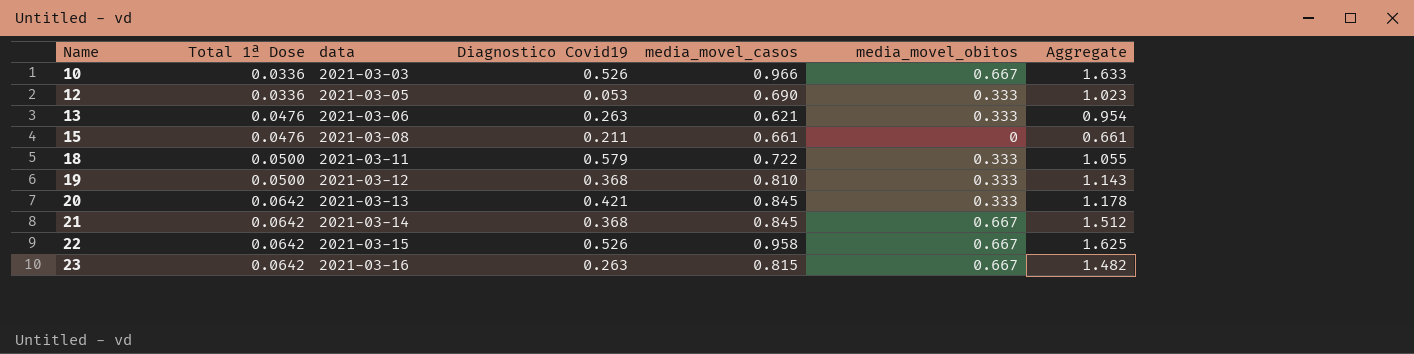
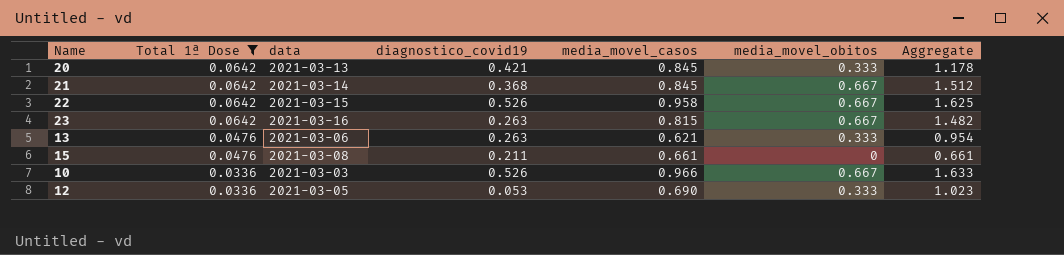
filter: none -> Total 1ª Dose != 0.0500
row order: Name ascending -> Total 1ª Dose descending
column name: Diagnostico Covid19 -> diagnostico_covid19

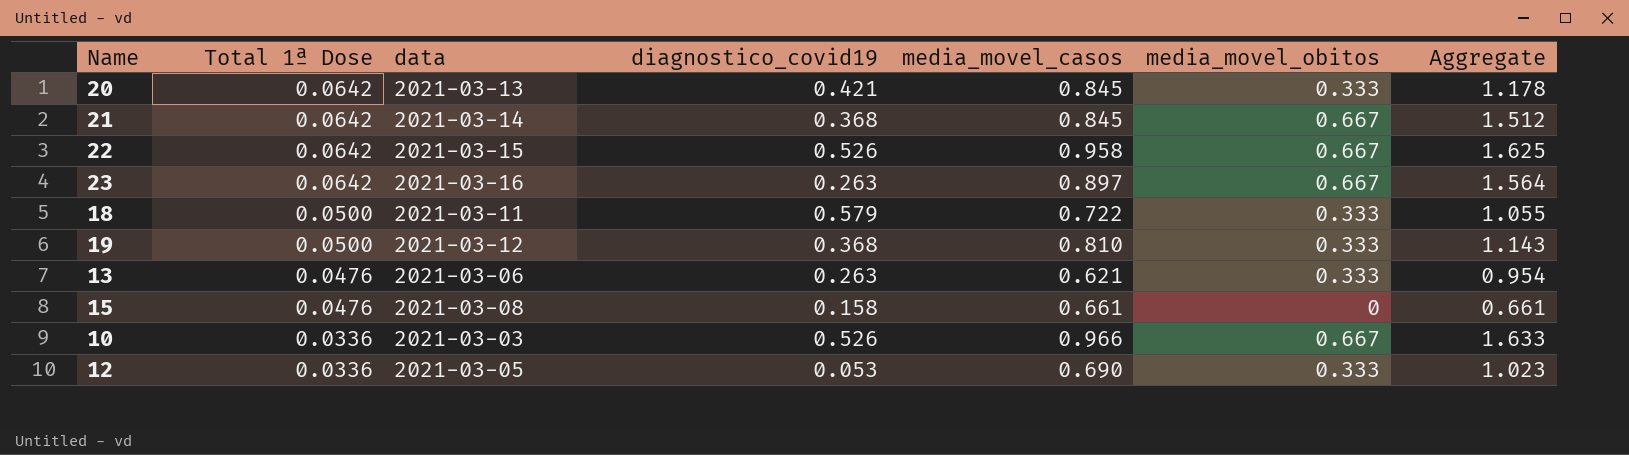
filter: Total 1ª Dose != 0.0500 -> none
23 | media_movel_casos: 0.815 -> 0.897
23 | Aggregate: 1.482 -> 1.564
15 | diagnostico_covid19: 0.211 -> 0.158

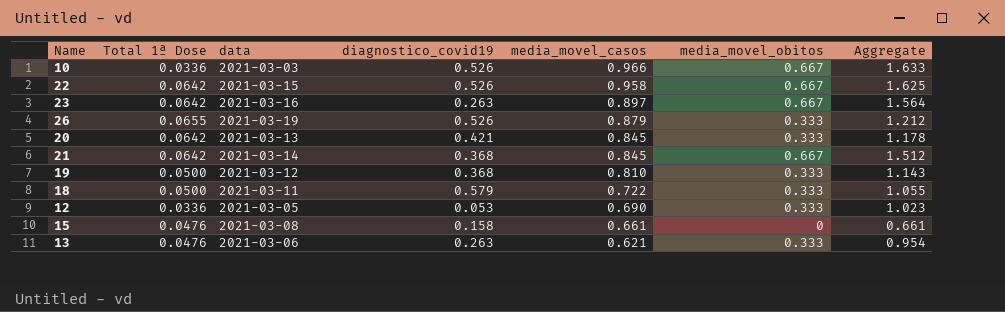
row order: Total 1ª Dose descending -> media_movel_casos descending
row 26: none -> 0.0655 | 2021-03-19 | 0.526 | 0.879 | 0.333 | 1.212

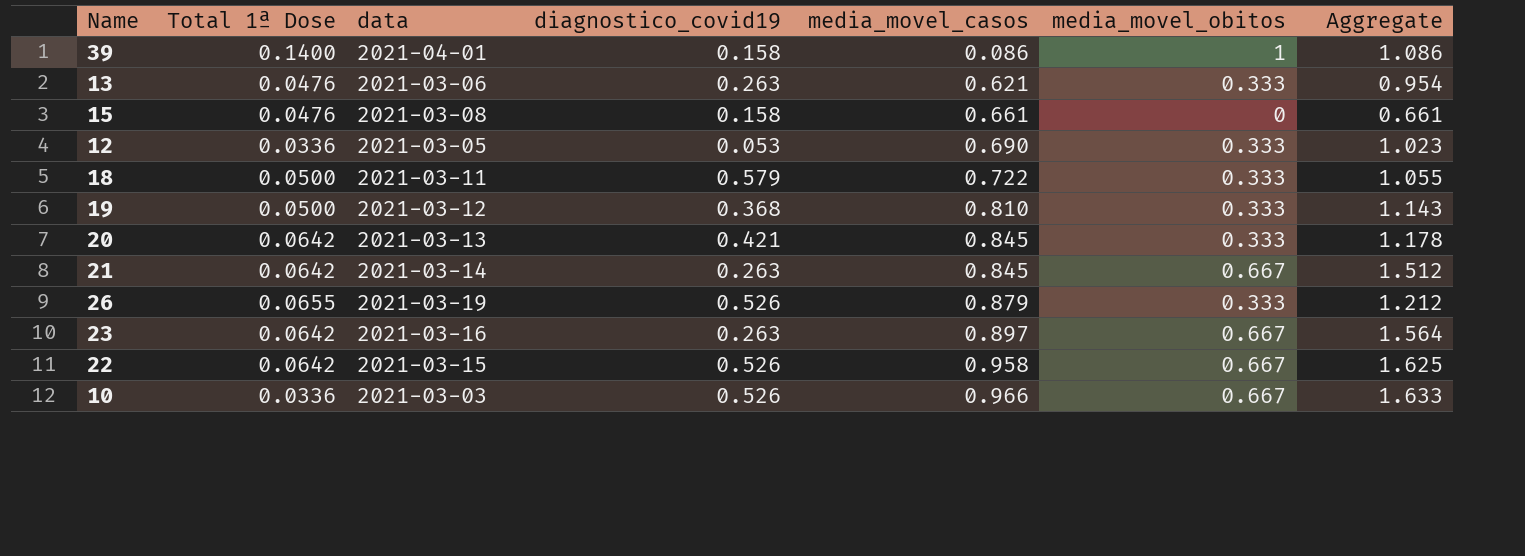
row order: media_movel_casos descending -> media_movel_casos ascending
row 39: none -> 0.1400 | 2021-04-01 | 0.158 | 0.086 | 1 | 1.086
21 | diagnostico_covid19: 0.368 -> 0.263

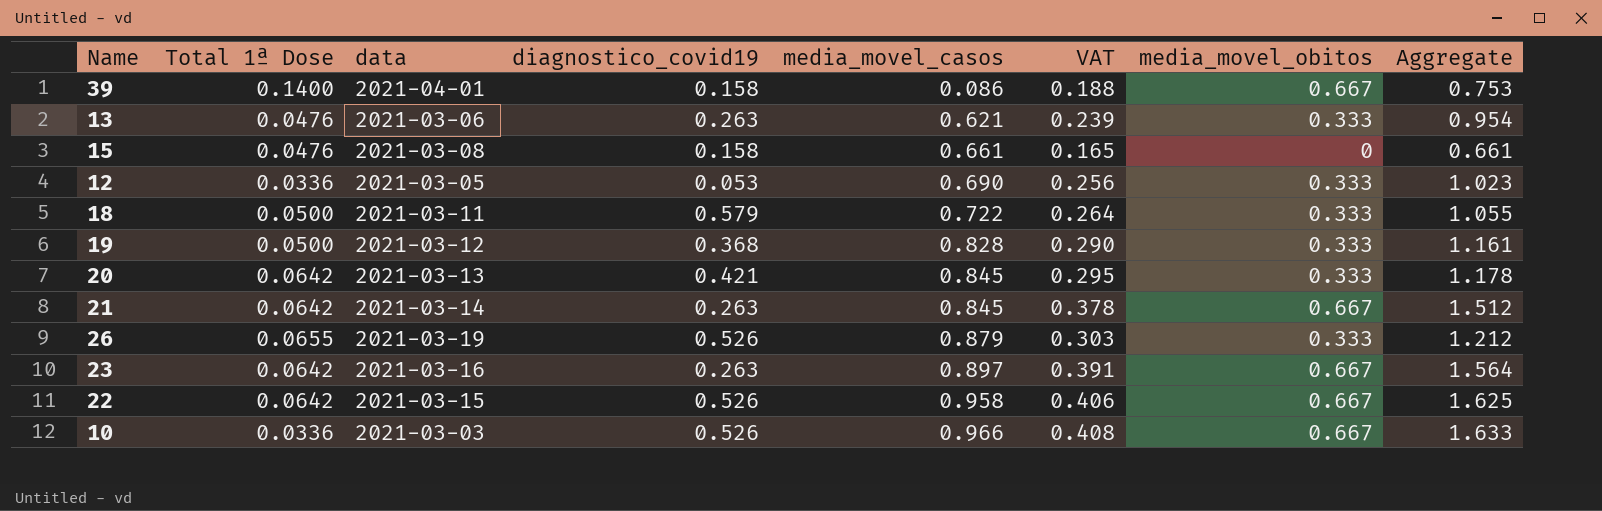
column VAT | formula: none -> [Aggregate] * 0.25
39 | media_movel_obitos: 1 -> 0.667
39 | Aggregate: 1.086 -> 0.753
19 | media_movel_casos: 0.810 -> 0.828
19 | Aggregate: 1.143 -> 1.161

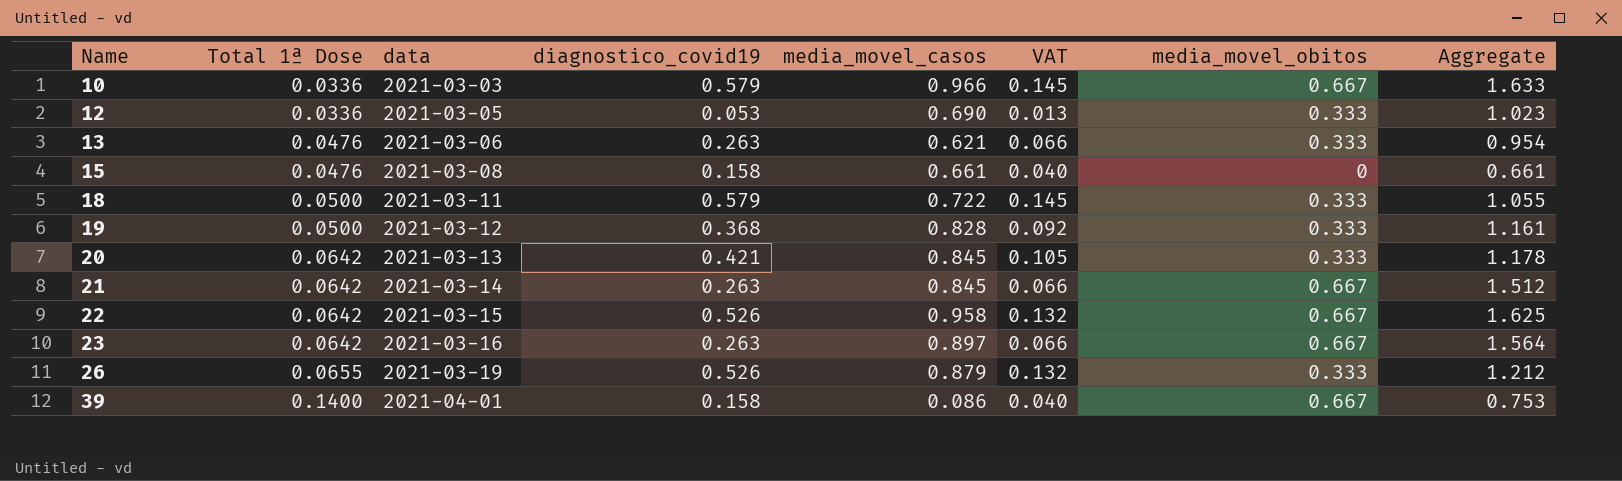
row order: media_movel_casos ascending -> Name ascending
column VAT | formula: [Aggregate] * 0.25 -> [diagnostico_covid19] * 0.25
10 | diagnostico_covid19: 0.526 -> 0.579

